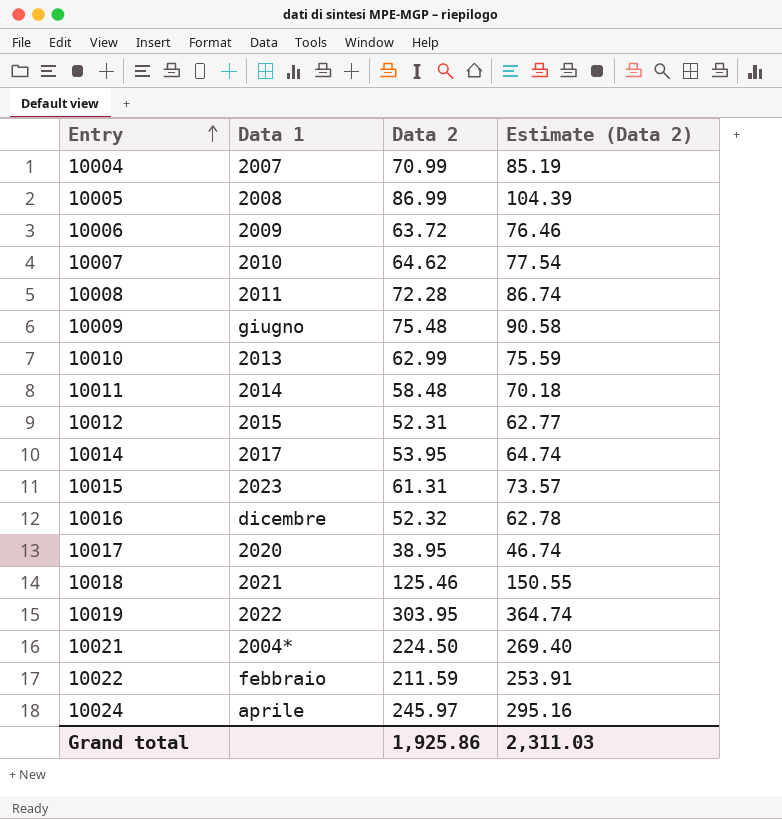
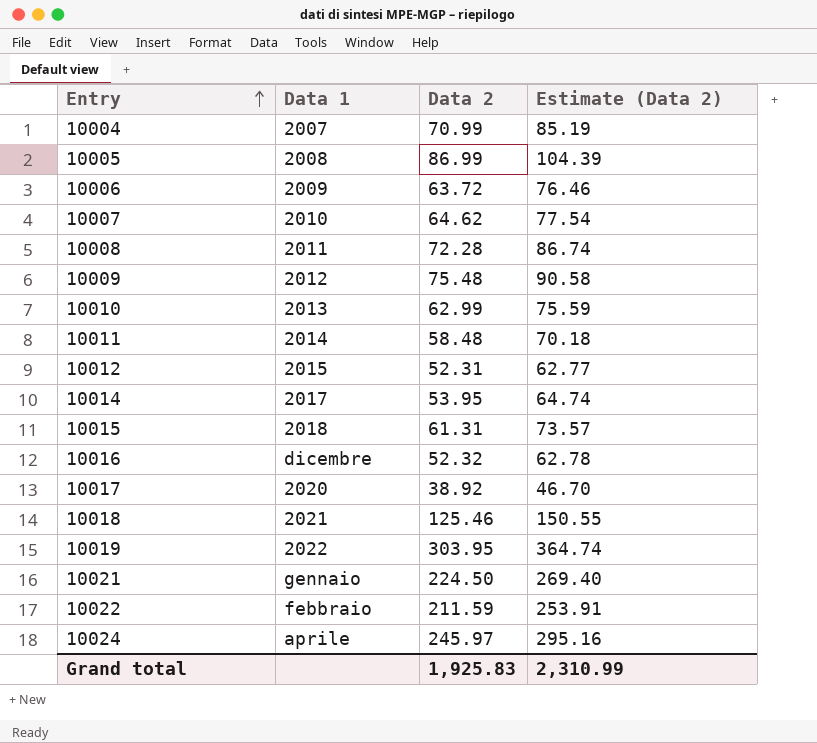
10009 | Data 1: giugno -> 2012
10015 | Data 1: 2023 -> 2018
10017 | Data 2: 38.95 -> 38.92
10017 | Estimate (Data 2): 46.74 -> 46.70
10021 | Data 1: 2004* -> gennaio
Grand total | Data 2: 1,925.86 -> 1,925.83
Grand total | Estimate (Data 2): 2,311.03 -> 2,310.99

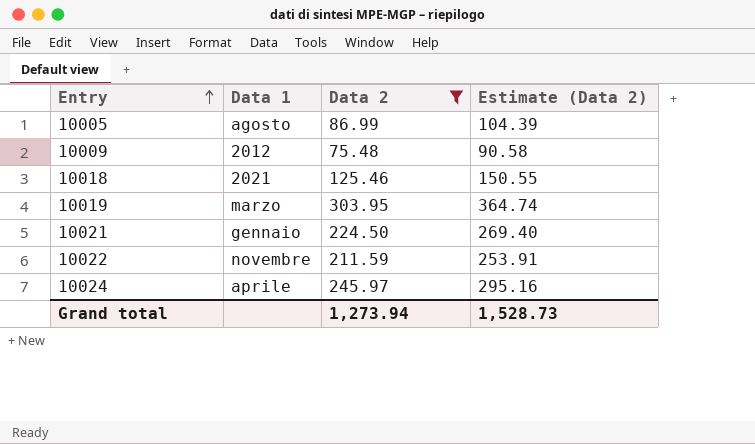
filter: none -> Data 2 >= 75.48
10005 | Data 1: 2008 -> agosto
10019 | Data 1: 2022 -> marzo
10022 | Data 1: febbraio -> novembre
Grand total | Data 2: 1,925.83 -> 1,273.94
Grand total | Estimate (Data 2): 2,310.99 -> 1,528.73

